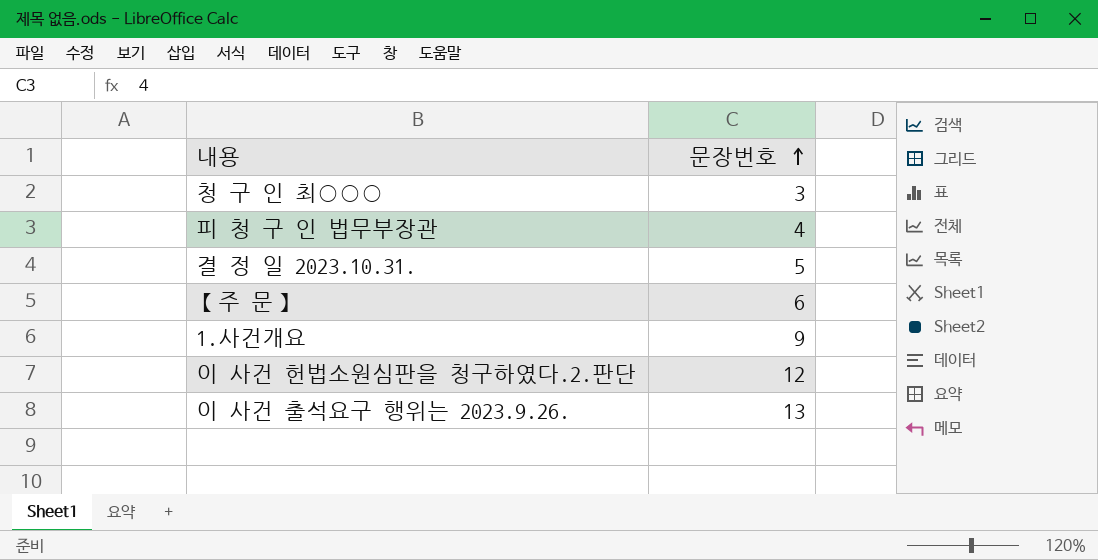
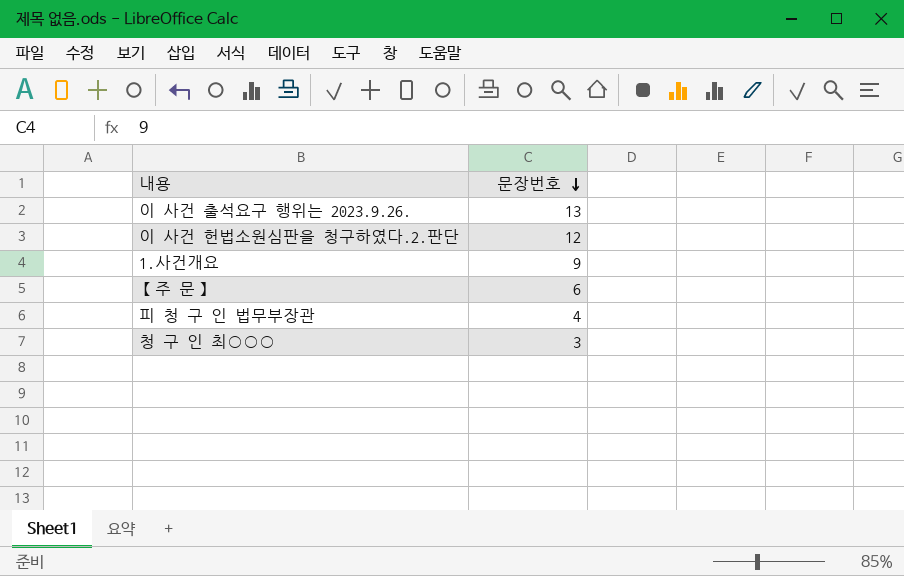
row order: 문장번호 ascending -> 문장번호 descending
row 결 정 일 2023.10.31.: 5 -> none

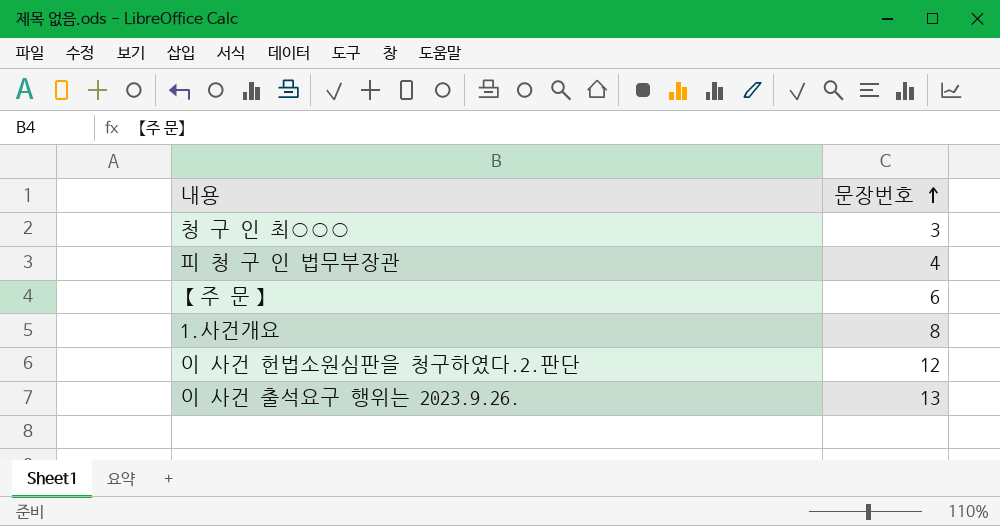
row order: 문장번호 descending -> 문장번호 ascending
1.사건개요 | 문장번호: 9 -> 8

